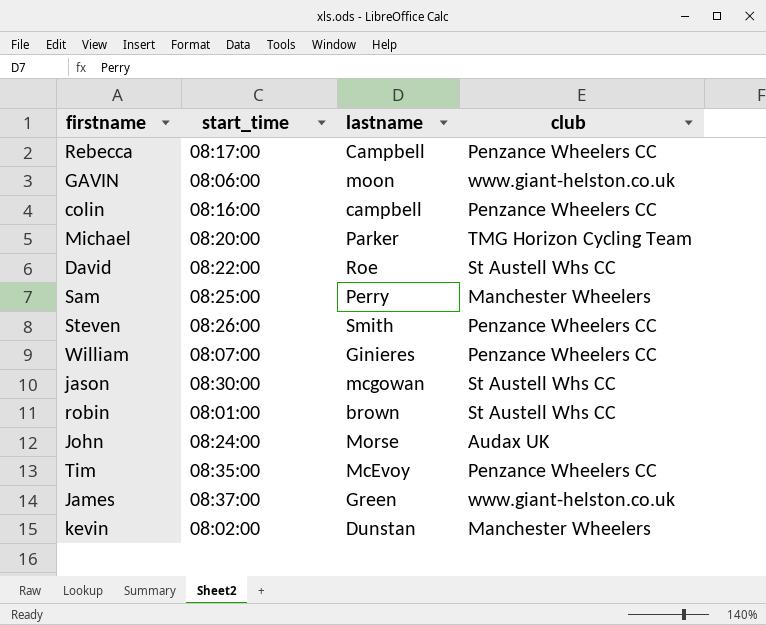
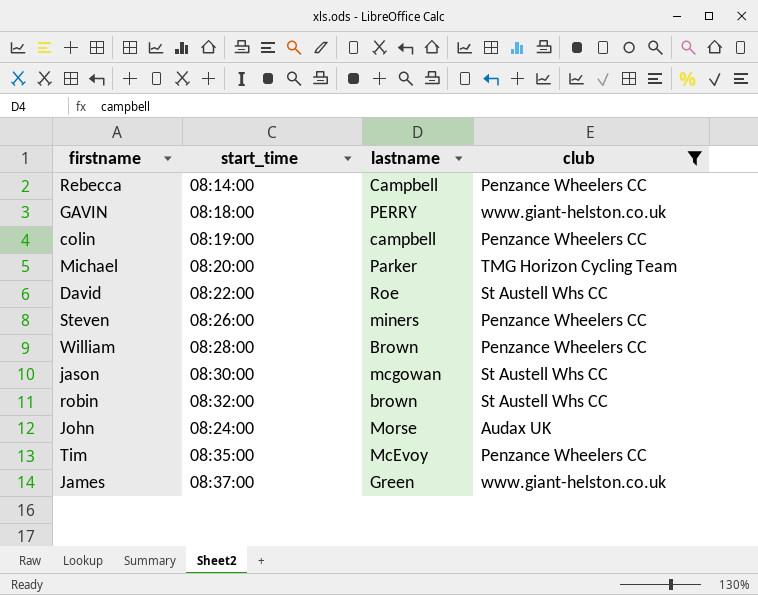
filter: none -> club != Manchester Wheelers
Rebecca | start_time: 08:17:00 -> 08:14:00
GAVIN | start_time: 08:06:00 -> 08:18:00
GAVIN | lastname: moon -> PERRY
colin | start_time: 08:16:00 -> 08:19:00
Steven | lastname: Smith -> miners
William | start_time: 08:07:00 -> 08:28:00
William | lastname: Ginieres -> Brown
robin | start_time: 08:01:00 -> 08:32:00

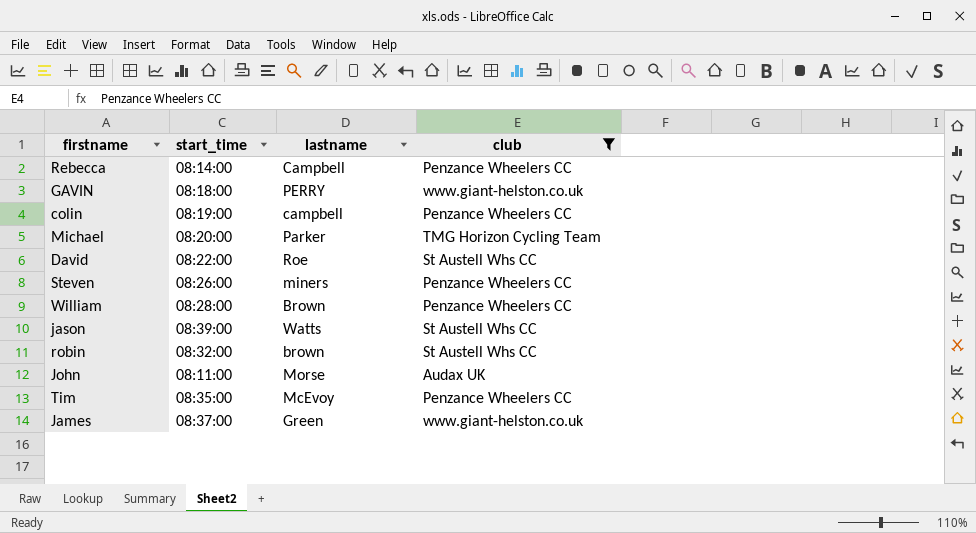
jason | start_time: 08:30:00 -> 08:39:00
jason | lastname: mcgowan -> Watts
John | start_time: 08:24:00 -> 08:11:00

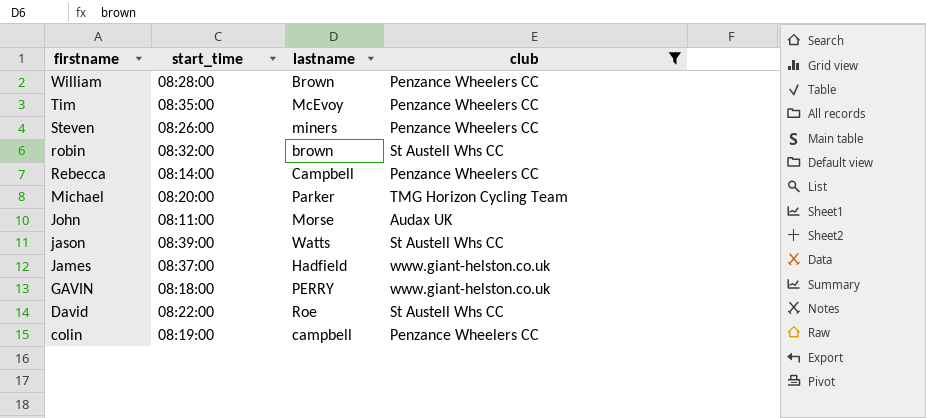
row order: none -> firstname descending
James | lastname: Green -> Hadfield

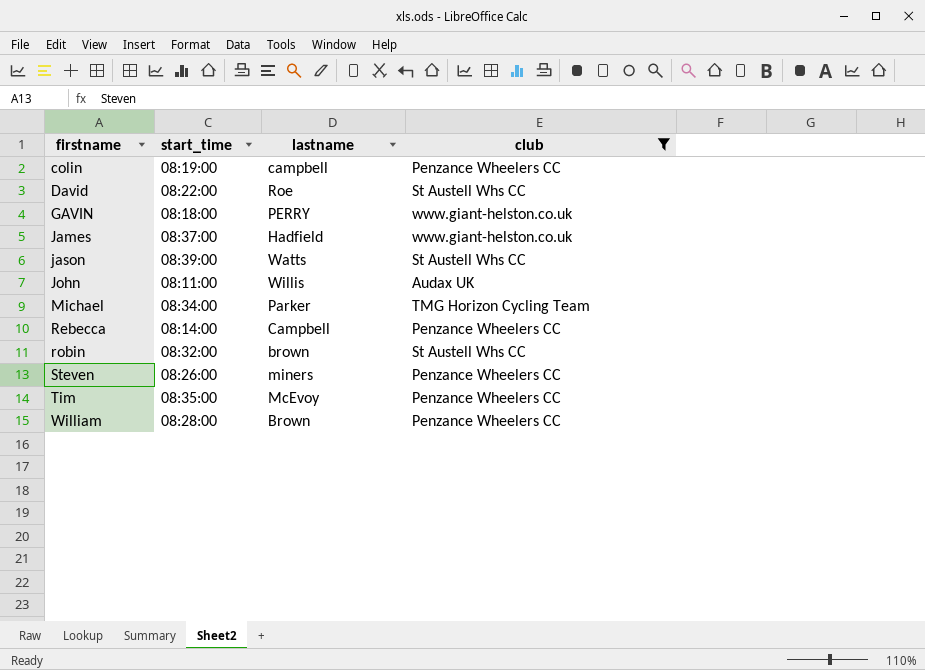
row order: firstname descending -> firstname ascending
John | lastname: Morse -> Willis
Michael | start_time: 08:20:00 -> 08:34:00

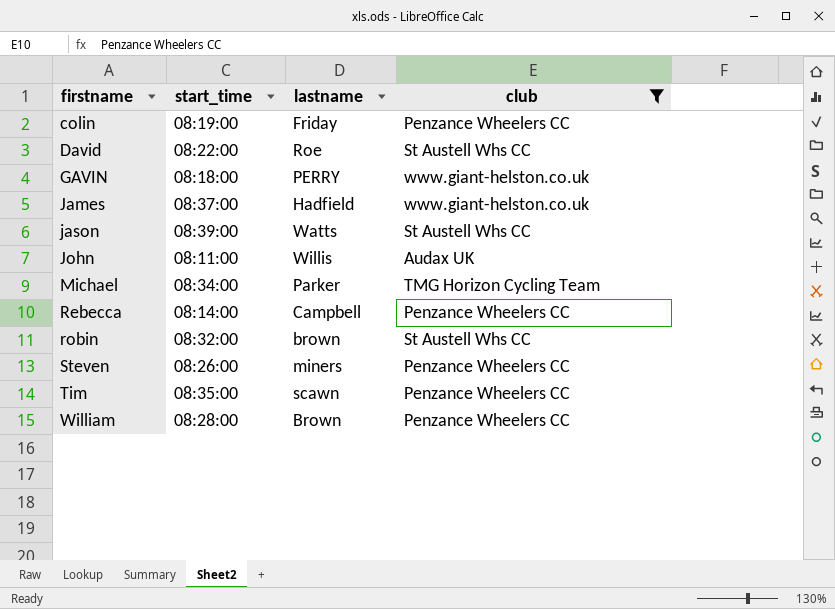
colin | lastname: campbell -> Friday
Tim | lastname: McEvoy -> scawn

